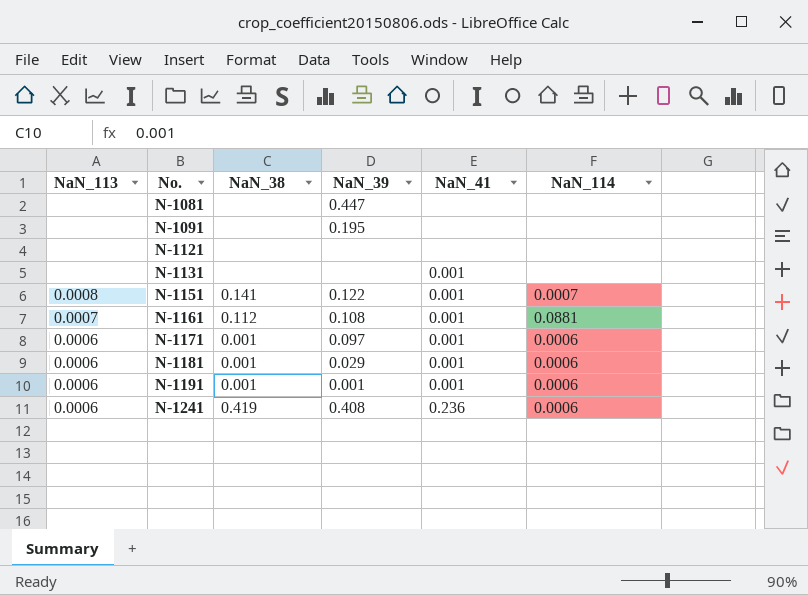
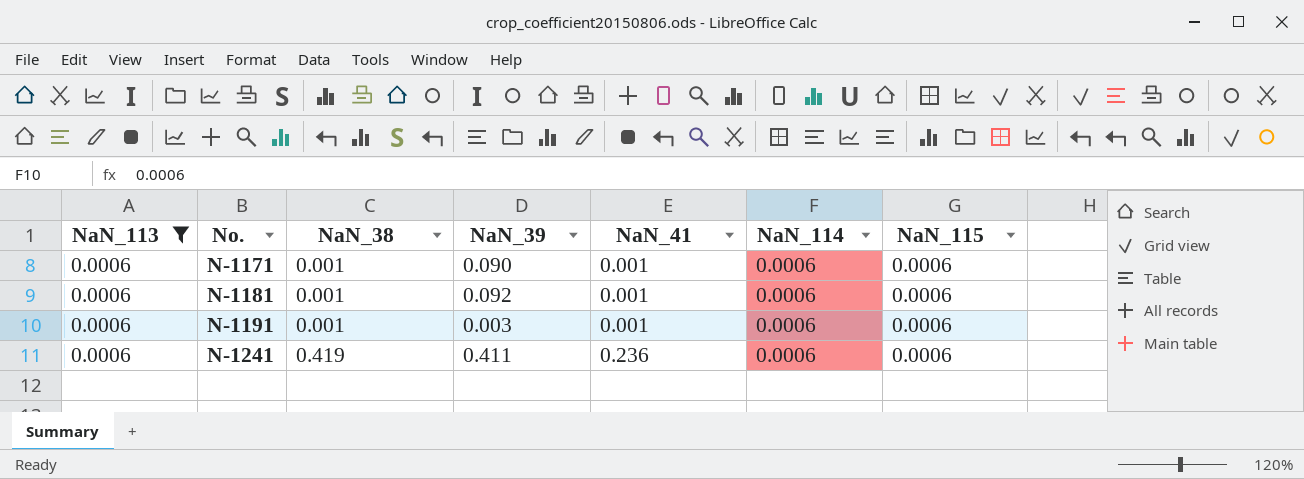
filter: none -> NaN_113 = 0.0006
column NaN_115 | position: none -> 7
N-1171 | NaN_39: 0.097 -> 0.090
N-1181 | NaN_39: 0.029 -> 0.092
N-1191 | NaN_39: 0.001 -> 0.003
N-1241 | NaN_39: 0.408 -> 0.411

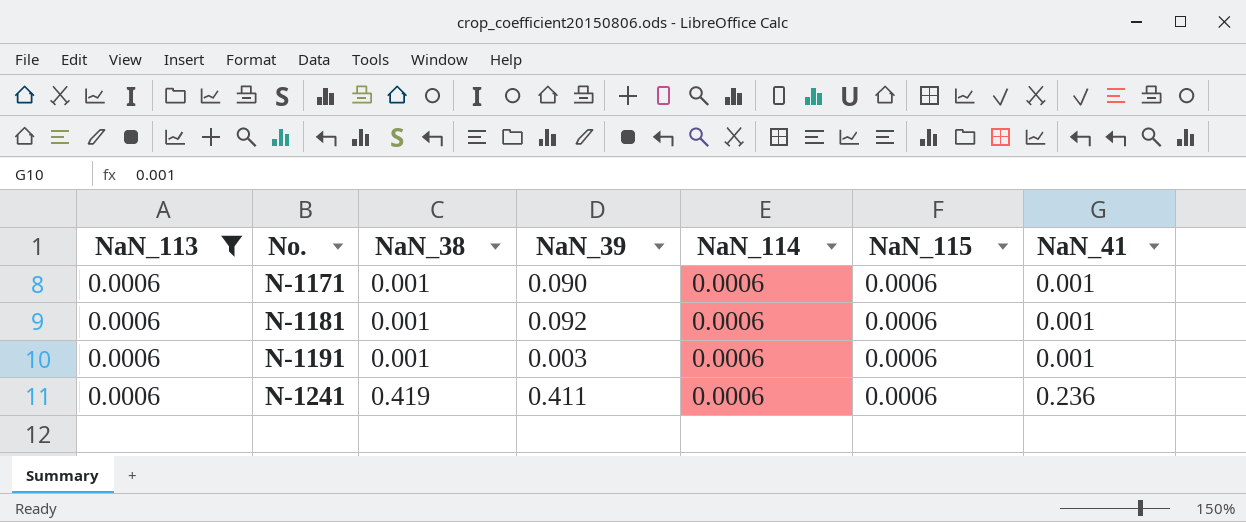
column NaN_41 | position: 5 -> 7

